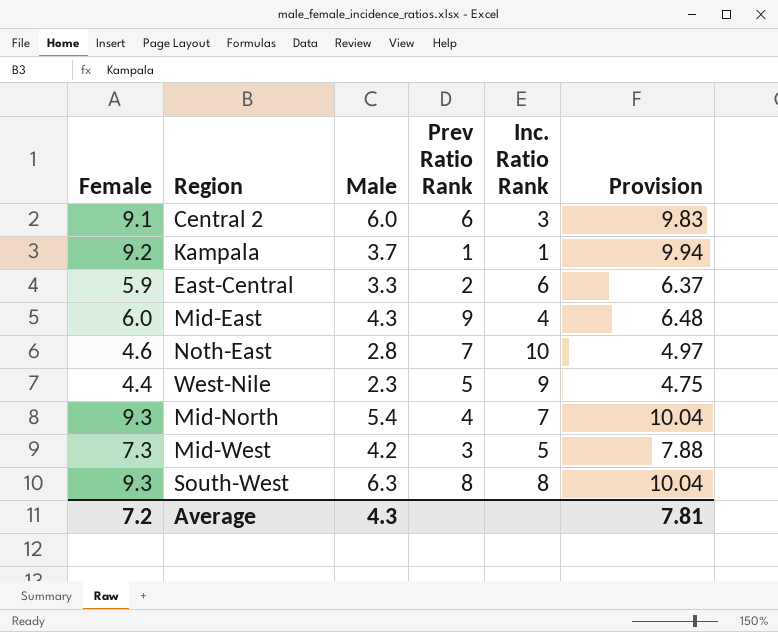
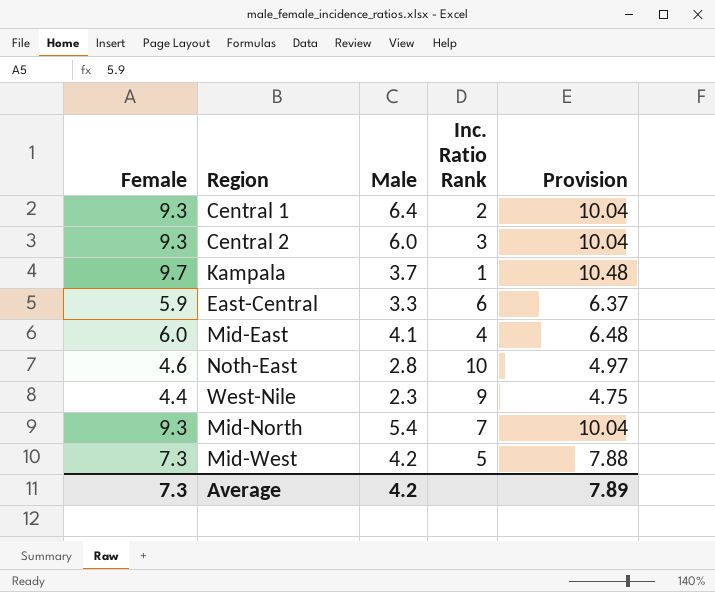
column Prev Ratio Rank | position: 4 -> none
row South-West: 9.3 | 6.3 | 8 | 8 | 10.04 -> none
row Central 1: none -> 9.3 | 6.4 | 2 | 10.04
Central 2 | Female: 9.1 -> 9.3
Central 2 | Provision: 9.83 -> 10.04
Kampala | Female: 9.2 -> 9.7
Kampala | Provision: 9.94 -> 10.48
Mid-East | Male: 4.3 -> 4.1
Average | Female: 7.2 -> 7.3
Average | Male: 4.3 -> 4.2
Average | Provision: 7.81 -> 7.89

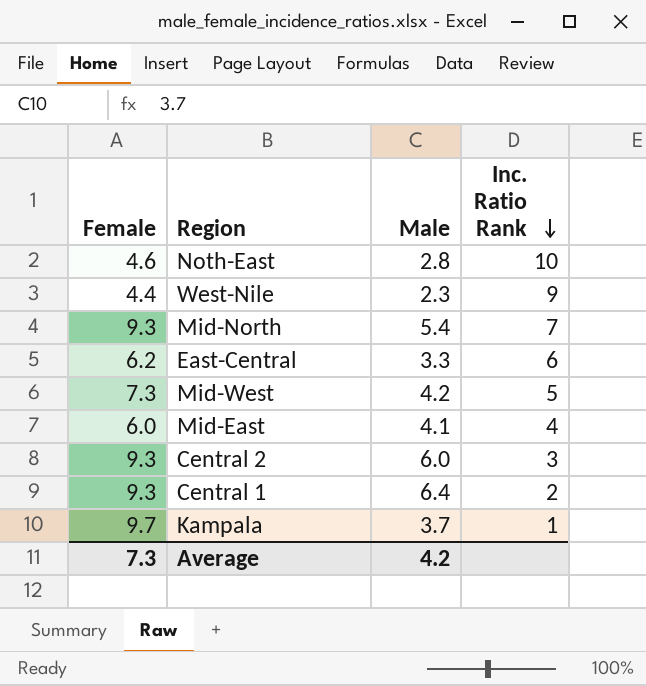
row order: none -> Inc. Ratio Rank descending
column Provision | formula: [Female] * 1.08 -> none
East-Central | Female: 5.9 -> 6.2

